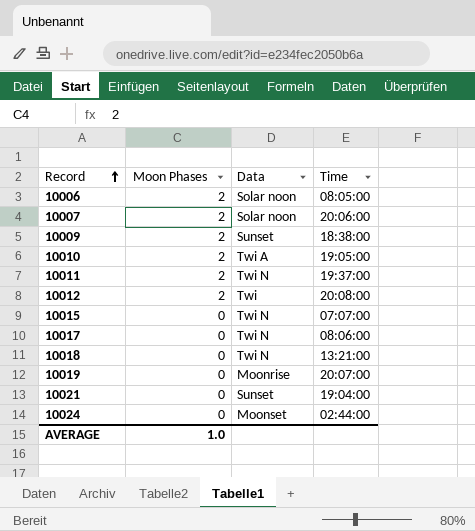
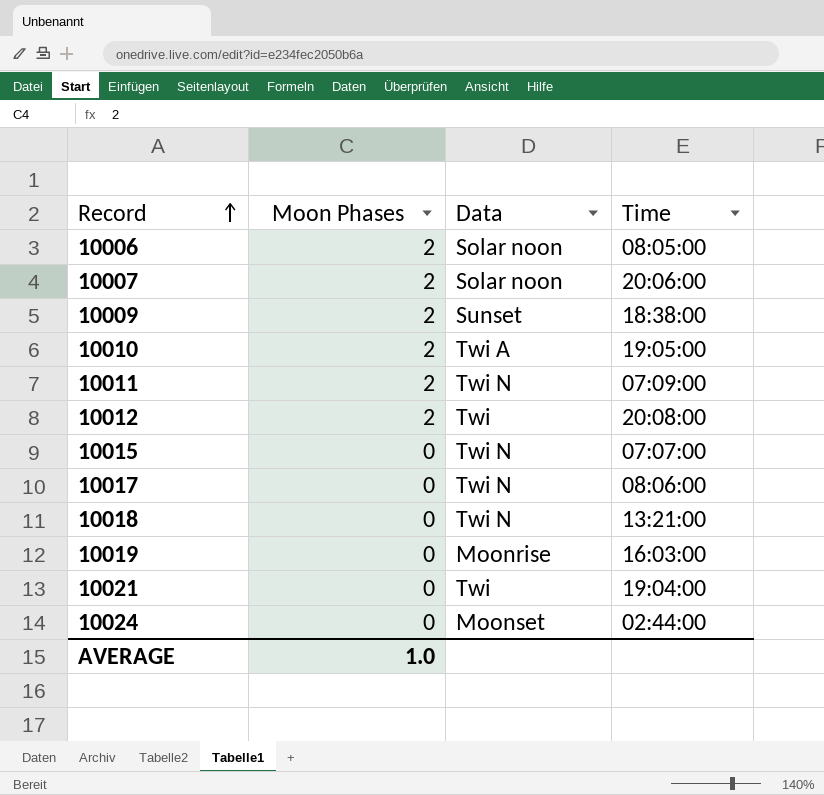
10011 | Time: 19:37:00 -> 07:09:00
10019 | Time: 20:07:00 -> 16:03:00
10021 | Data: Sunset -> Twi

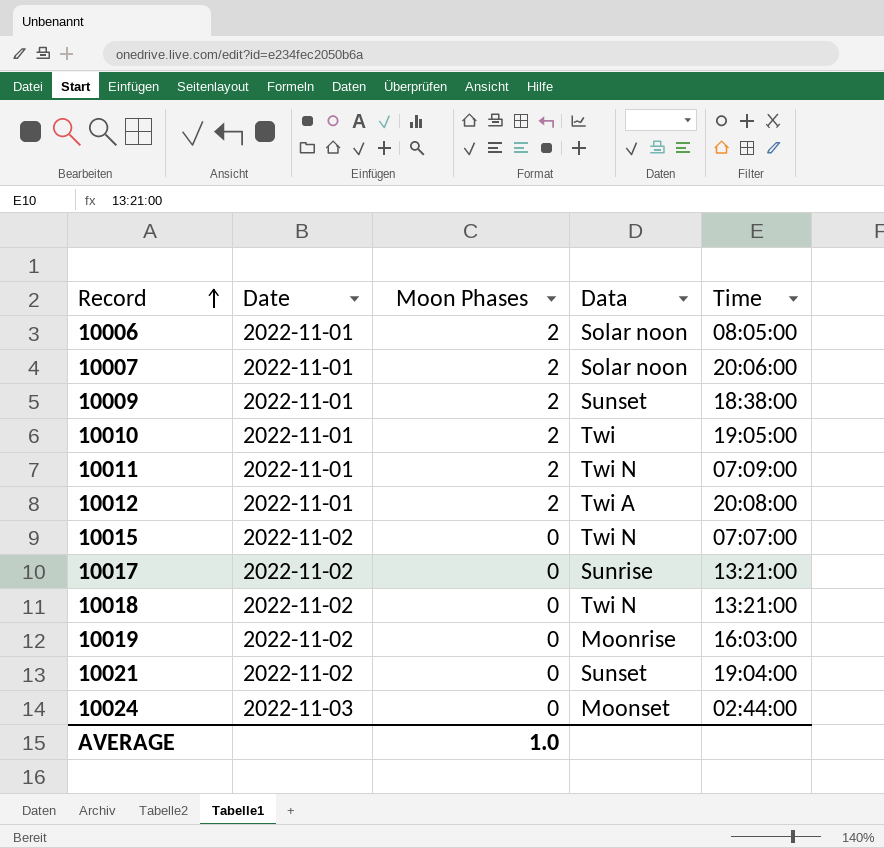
column Date | position: none -> 2
10010 | Data: Twi A -> Twi
10012 | Data: Twi -> Twi A
10017 | Data: Twi N -> Sunrise
10017 | Time: 08:06:00 -> 13:21:00
10021 | Data: Twi -> Sunset

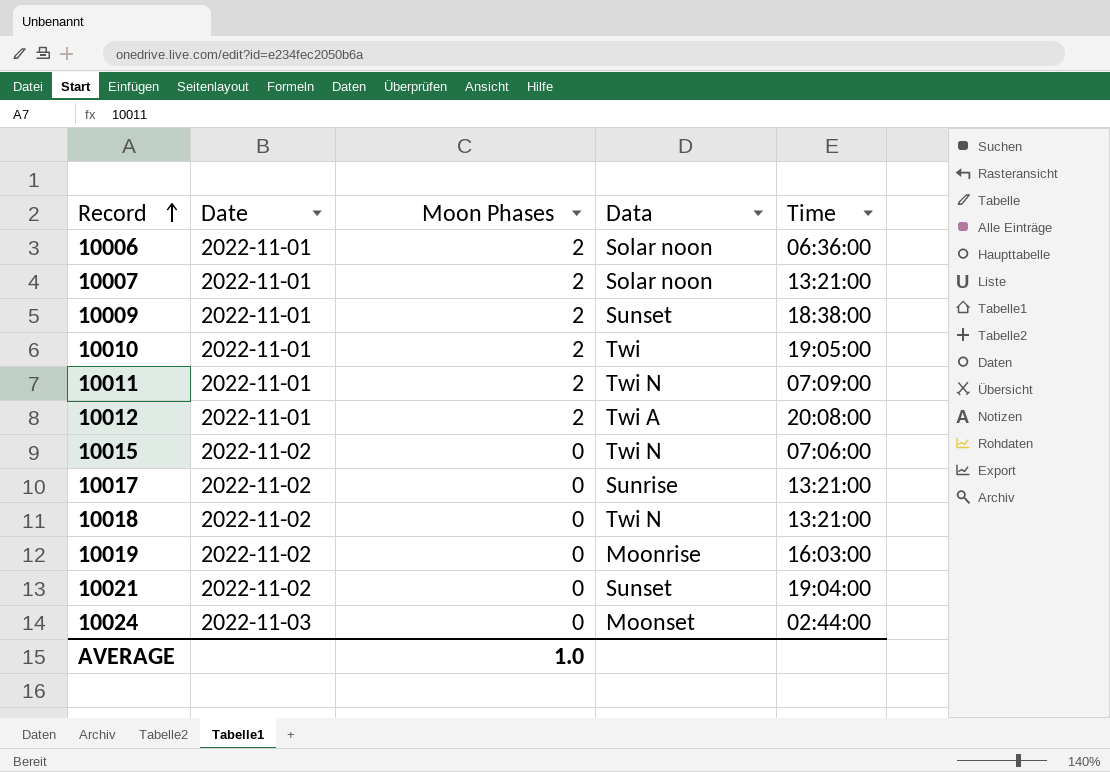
10006 | Time: 08:05:00 -> 06:36:00
10007 | Time: 20:06:00 -> 13:21:00
10015 | Time: 07:07:00 -> 07:06:00

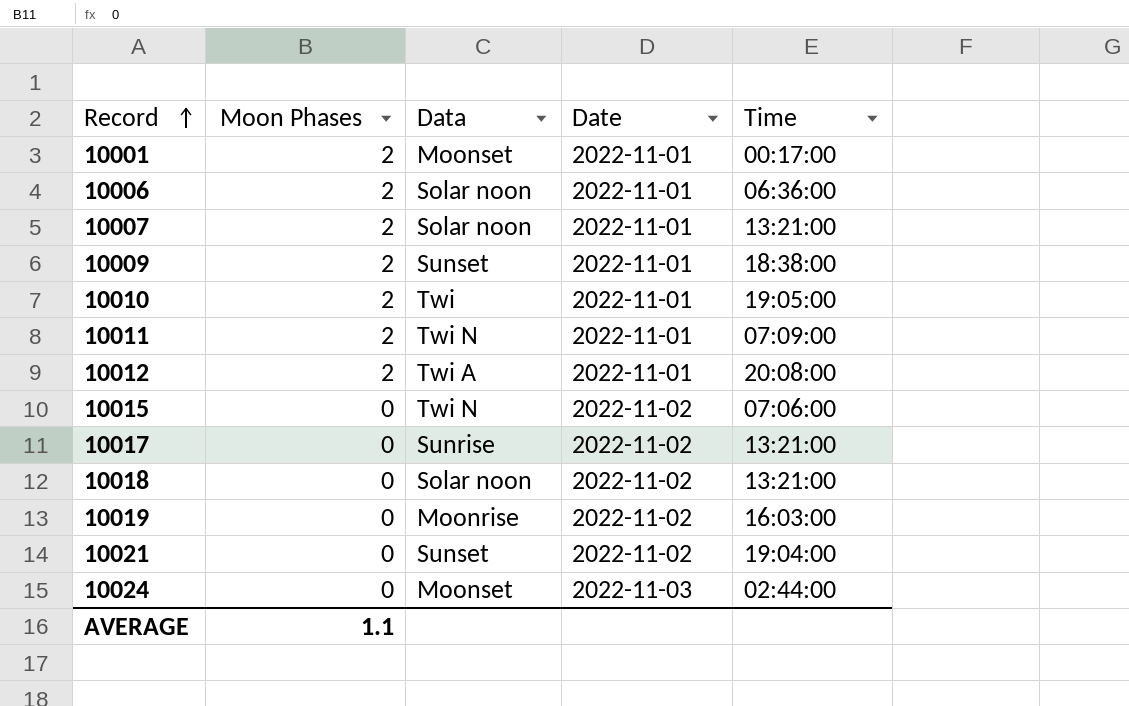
column Date | position: 2 -> 4
row 10001: none -> 2 | Moonset | 2022-11-01 | 00:17:00
10018 | Data: Twi N -> Solar noon
AVERAGE | Moon Phases: 1.0 -> 1.1

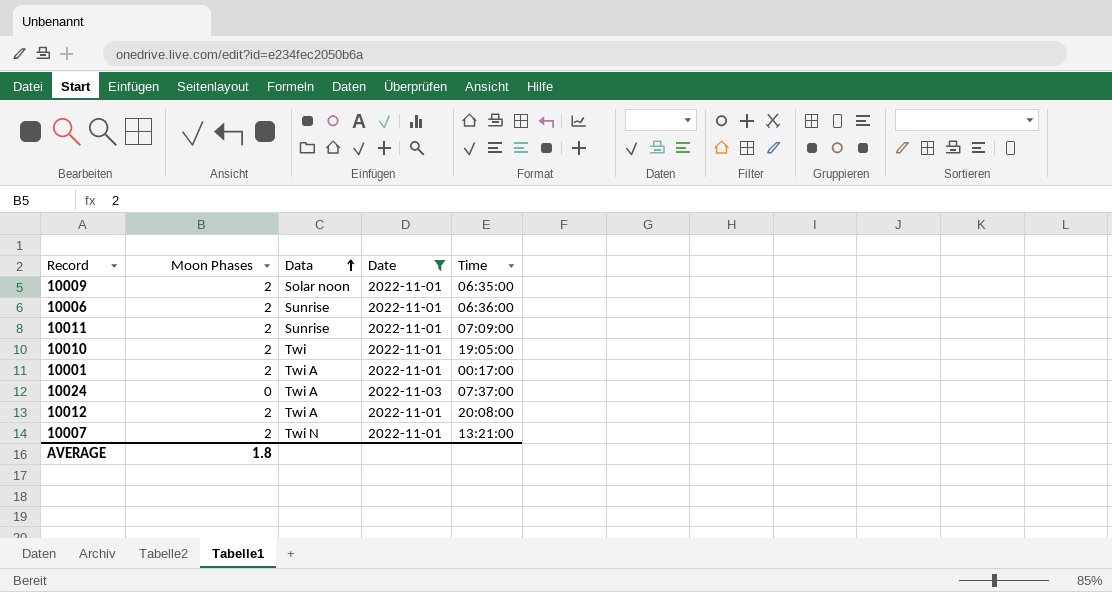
filter: none -> Date != 2022-11-02
row order: Record ascending -> Data ascending
10009 | Data: Sunset -> Solar noon
10009 | Time: 18:38:00 -> 06:35:00
10006 | Data: Solar noon -> Sunrise
10011 | Data: Twi N -> Sunrise
10001 | Data: Moonset -> Twi A
10024 | Data: Moonset -> Twi A
10024 | Time: 02:44:00 -> 07:37:00
10007 | Data: Solar noon -> Twi N
AVERAGE | Moon Phases: 1.1 -> 1.8

